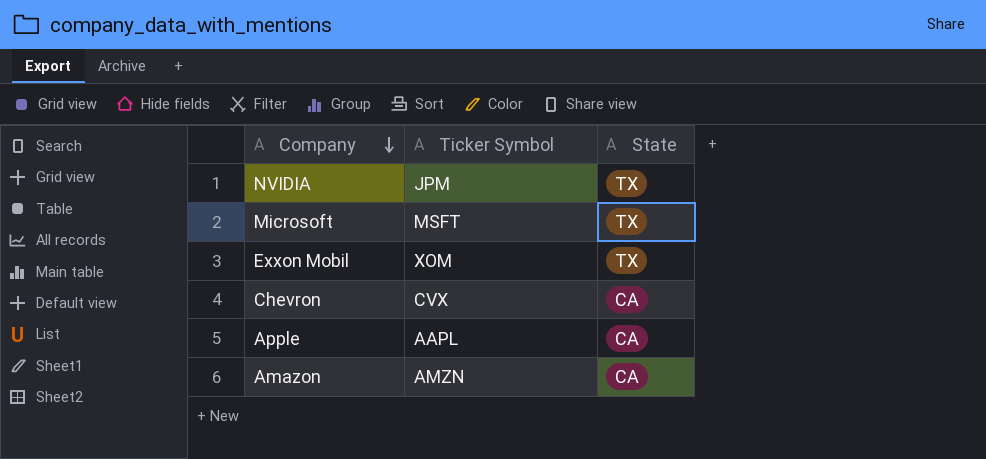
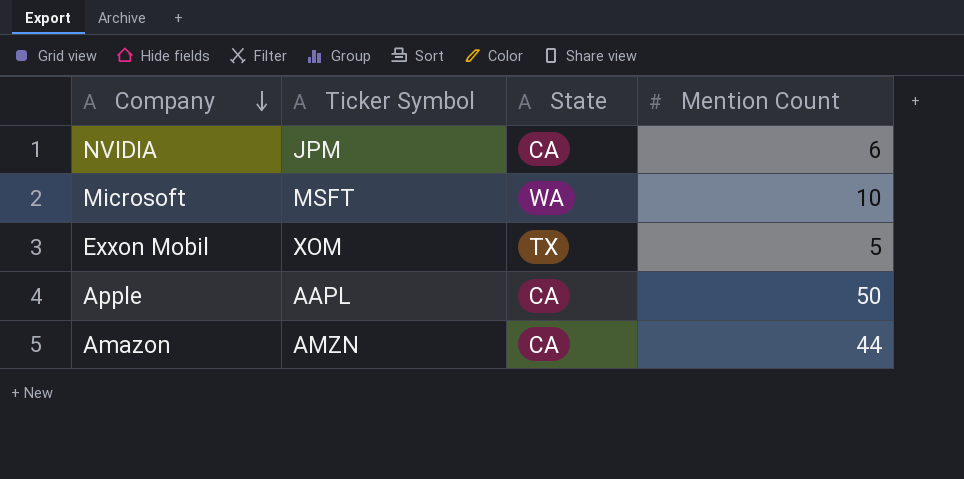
column Mention Count | position: none -> 4
row Chevron: CVX | CA -> none
NVIDIA | State: TX -> CA
Microsoft | State: TX -> WA

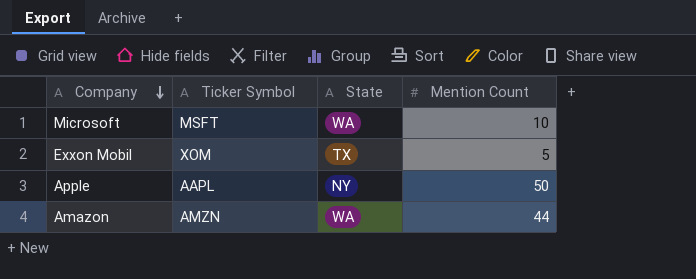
row NVIDIA: JPM | CA | 6 -> none
Apple | State: CA -> NY
Amazon | State: CA -> WA

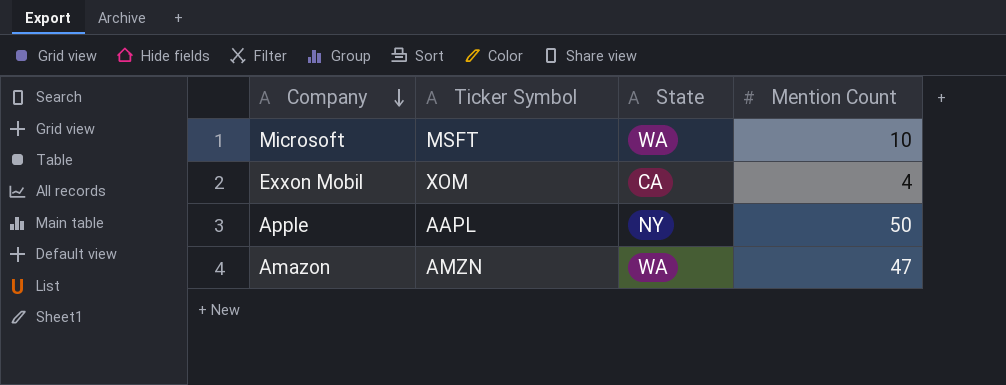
Exxon Mobil | State: TX -> CA
Exxon Mobil | Mention Count: 5 -> 4
Amazon | Mention Count: 44 -> 47

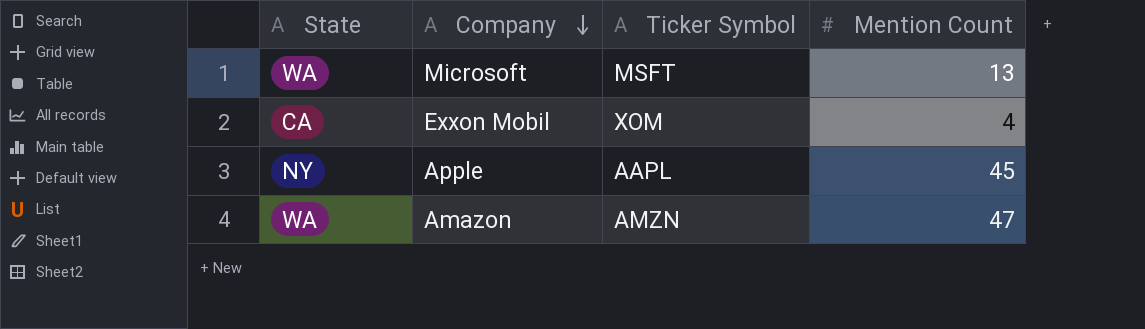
column State | position: 3 -> 1
Microsoft | Mention Count: 10 -> 13
Apple | Mention Count: 50 -> 45

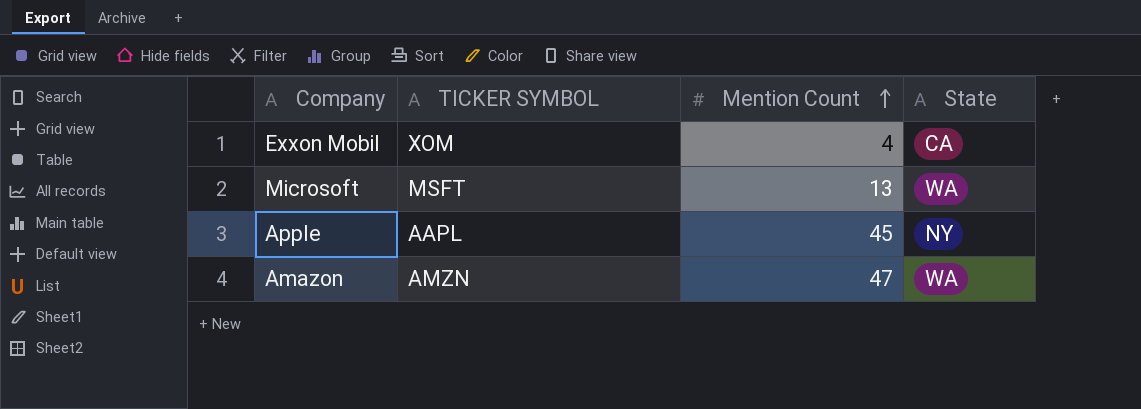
row order: Company descending -> Mention Count ascending
column name: Ticker Symbol -> TICKER SYMBOL
column State | position: 1 -> 4

